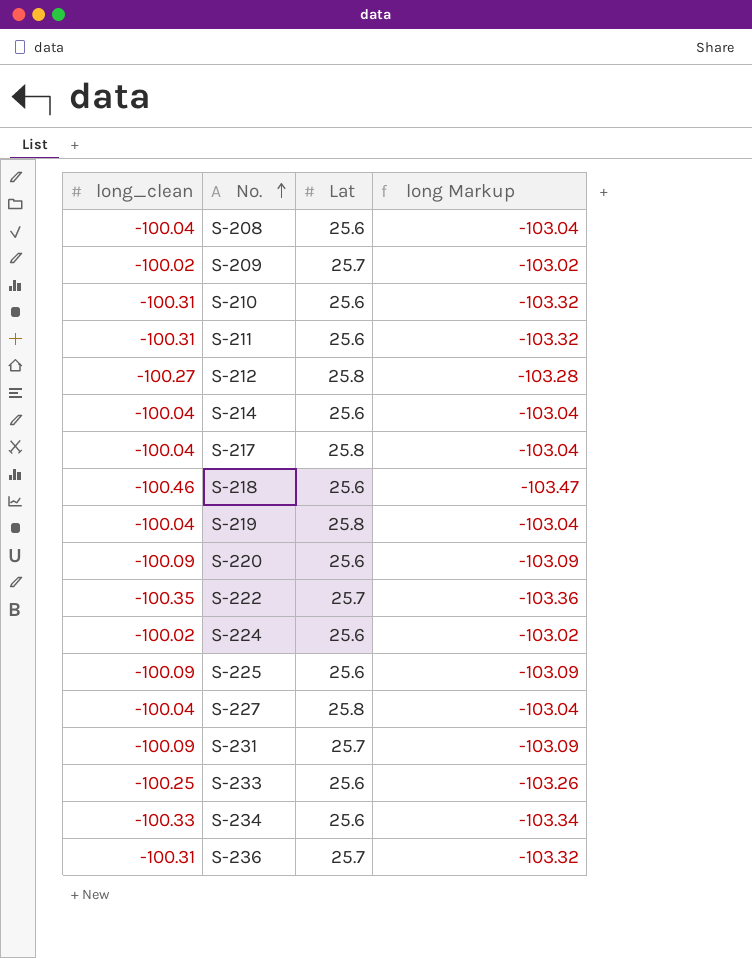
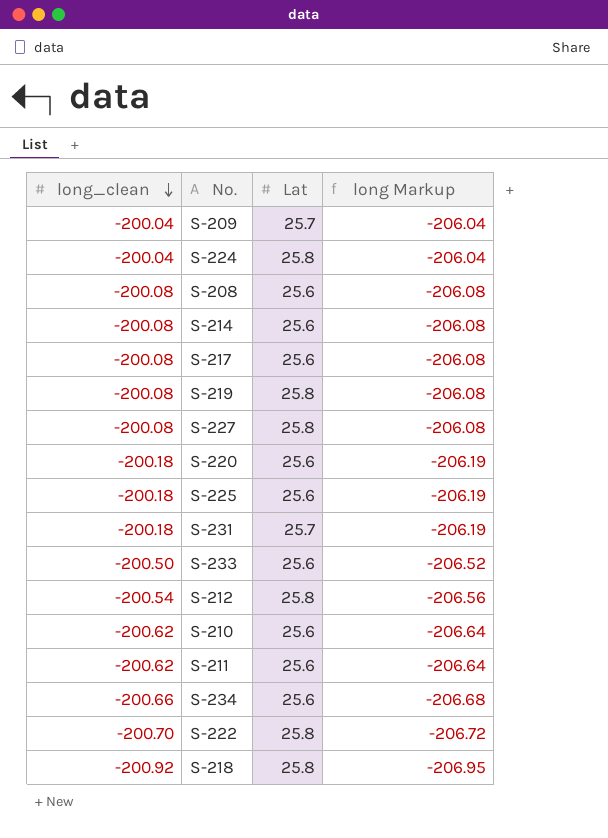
row order: No. ascending -> long_clean descending
row S-236: -100.31 | 25.7 | -103.32 -> none
S-209 | long_clean: -100.02 -> -200.04
S-209 | long Markup: -103.02 -> -206.04
S-224 | long_clean: -100.02 -> -200.04
S-224 | Lat: 25.6 -> 25.8
S-224 | long Markup: -103.02 -> -206.04
S-208 | long_clean: -100.04 -> -200.08
S-208 | long Markup: -103.04 -> -206.08
S-214 | long_clean: -100.04 -> -200.08
S-214 | long Markup: -103.04 -> -206.08
S-217 | long_clean: -100.04 -> -200.08
S-217 | Lat: 25.8 -> 25.6
S-217 | long Markup: -103.04 -> -206.08
S-219 | long_clean: -100.04 -> -200.08
S-219 | long Markup: -103.04 -> -206.08
S-227 | long_clean: -100.04 -> -200.08
S-227 | long Markup: -103.04 -> -206.08
S-220 | long_clean: -100.09 -> -200.18
S-220 | long Markup: -103.09 -> -206.19
S-225 | long_clean: -100.09 -> -200.18
S-225 | long Markup: -103.09 -> -206.19
S-231 | long_clean: -100.09 -> -200.18
S-231 | long Markup: -103.09 -> -206.19
S-233 | long_clean: -100.25 -> -200.50
S-233 | long Markup: -103.26 -> -206.52
S-212 | long_clean: -100.27 -> -200.54
S-212 | long Markup: -103.28 -> -206.56
S-210 | long_clean: -100.31 -> -200.62
S-210 | long Markup: -103.32 -> -206.64
S-211 | long_clean: -100.31 -> -200.62
S-211 | long Markup: -103.32 -> -206.64
S-234 | long_clean: -100.33 -> -200.66
S-234 | long Markup: -103.34 -> -206.68
S-222 | long_clean: -100.35 -> -200.70
S-222 | Lat: 25.7 -> 25.8
S-222 | long Markup: -103.36 -> -206.72
S-218 | long_clean: -100.46 -> -200.92
S-218 | Lat: 25.6 -> 25.8
S-218 | long Markup: -103.47 -> -206.95

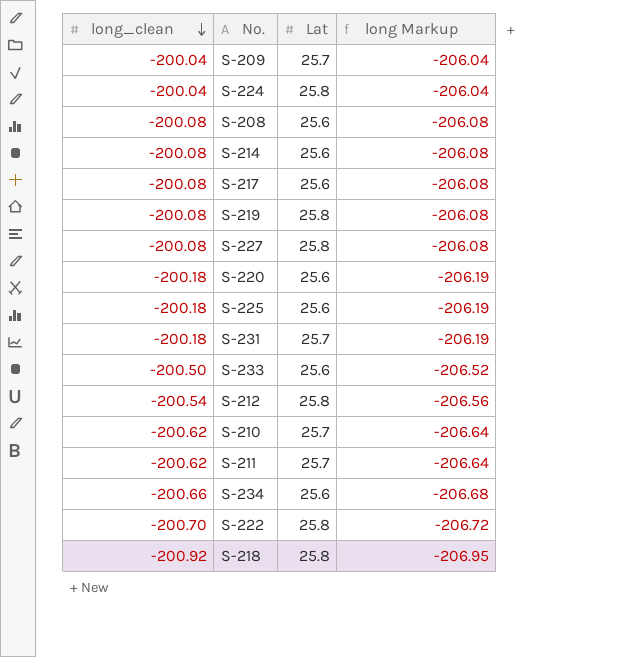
S-210 | Lat: 25.6 -> 25.7
S-211 | Lat: 25.6 -> 25.7

